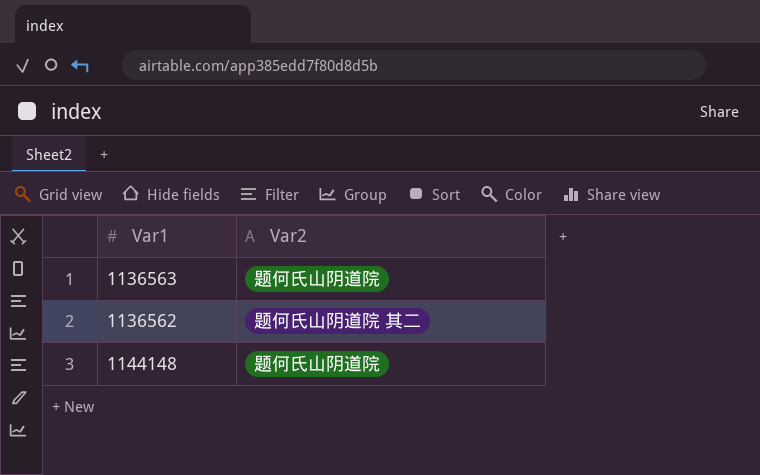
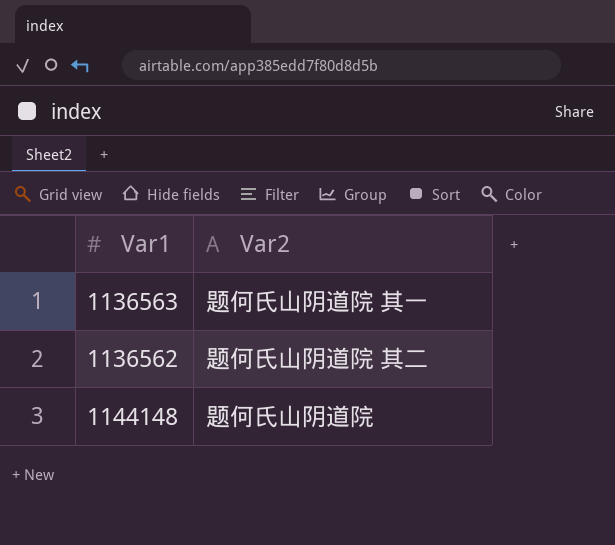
1136563 | Var2: 题何氏山阴道院 -> 题何氏山阴道院 其一

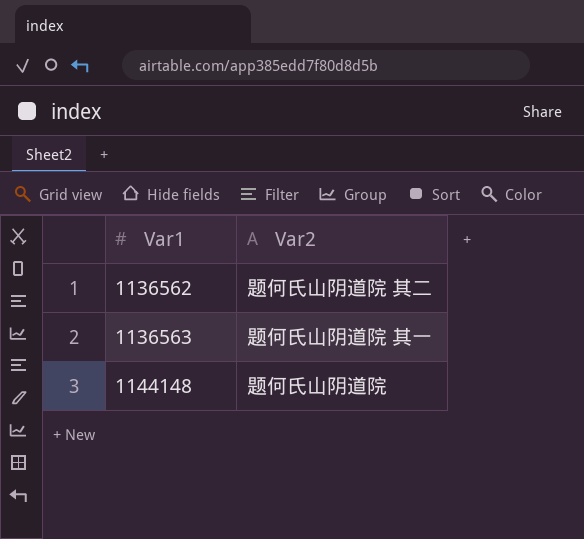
row order: none -> Var1 ascending

